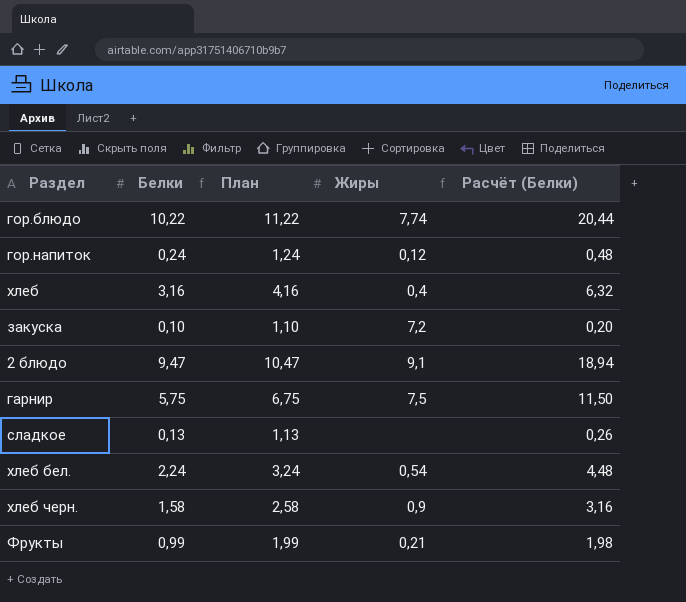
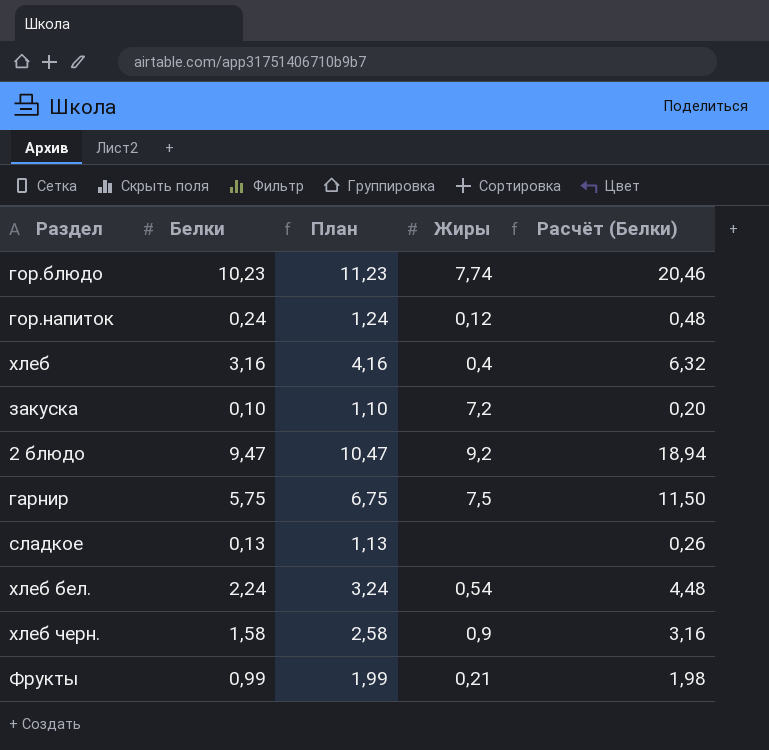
гор.блюдо | Белки: 10,22 -> 10,23
гор.блюдо | План: 11,22 -> 11,23
гор.блюдо | Расчёт (Белки): 20,44 -> 20,46
2 блюдо | Жиры: 9,1 -> 9,2

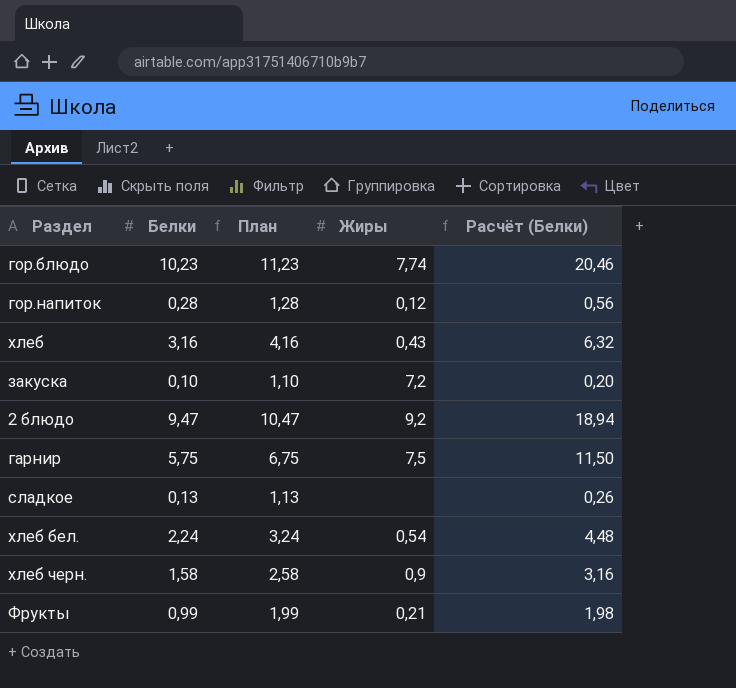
гор.напиток | Белки: 0,24 -> 0,28
гор.напиток | План: 1,24 -> 1,28
гор.напиток | Расчёт (Белки): 0,48 -> 0,56
хлеб | Жиры: 0,4 -> 0,43

